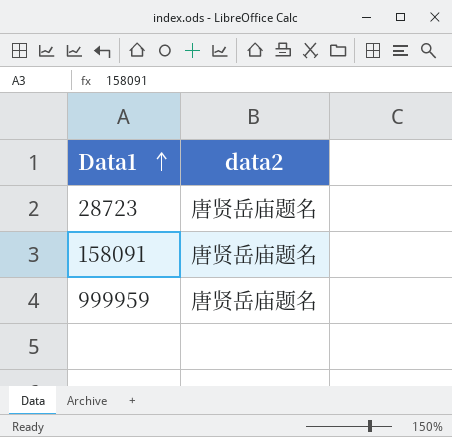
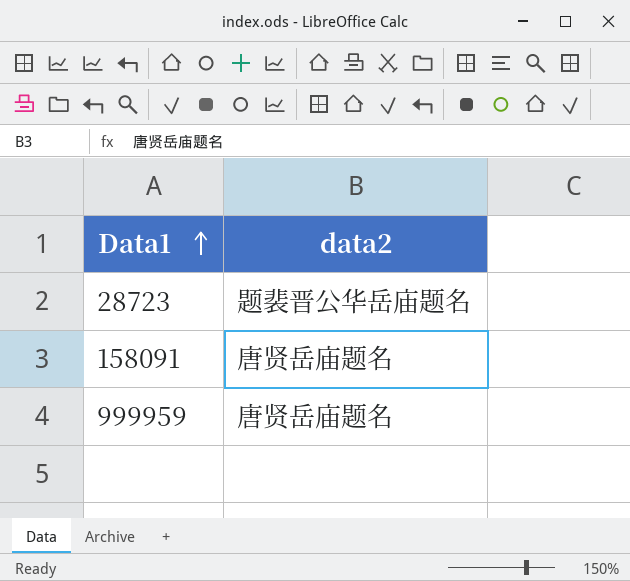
28723 | data2: 唐贤岳庙题名 -> 题裴晋公华岳庙题名

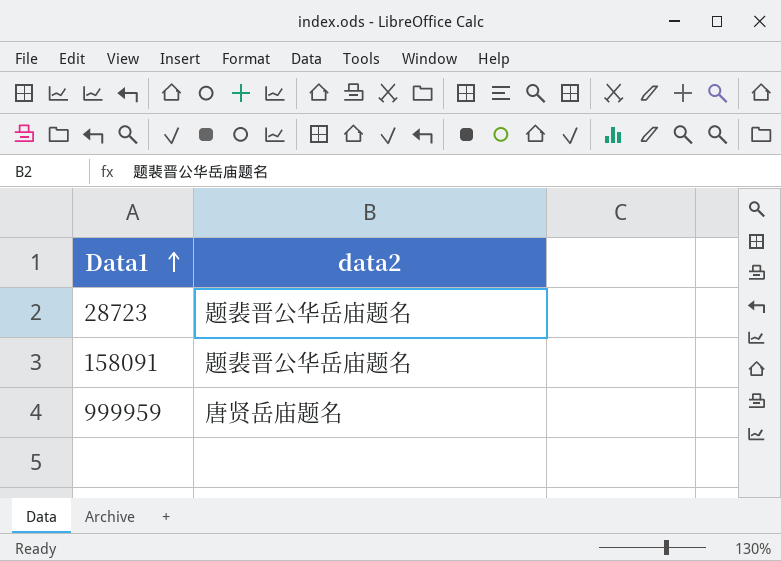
158091 | data2: 唐贤岳庙题名 -> 题裴晋公华岳庙题名

